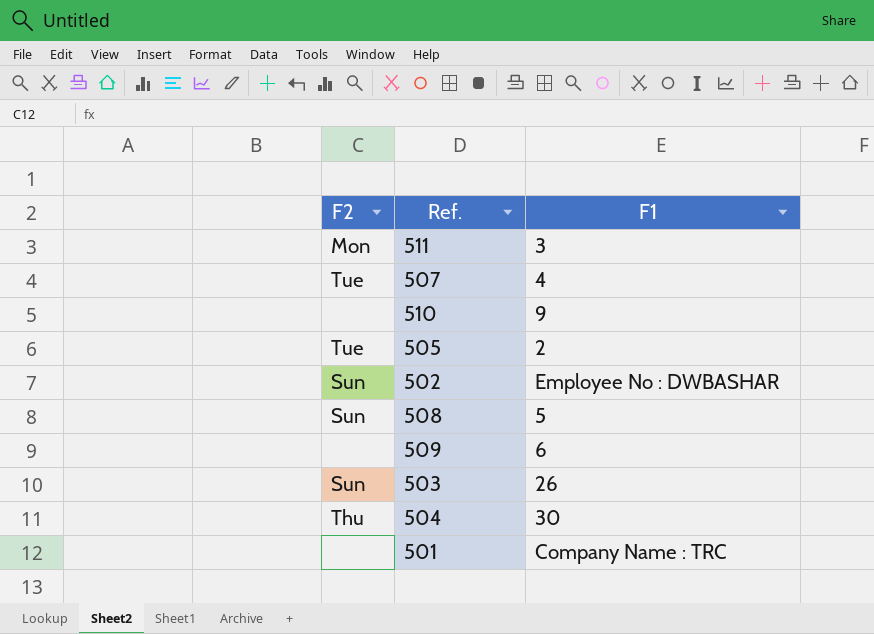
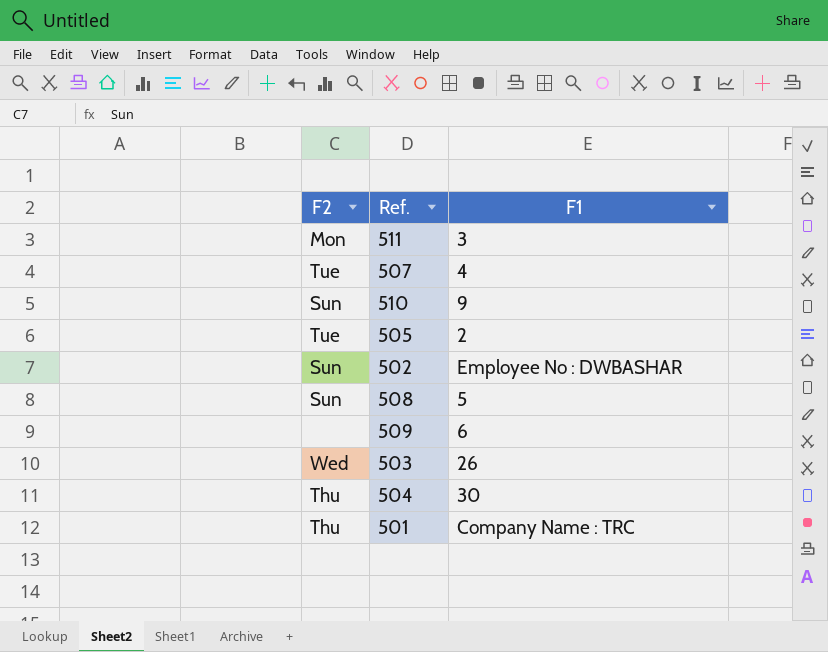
510 | F2: none -> Sun
503 | F2: Sun -> Wed
501 | F2: none -> Thu

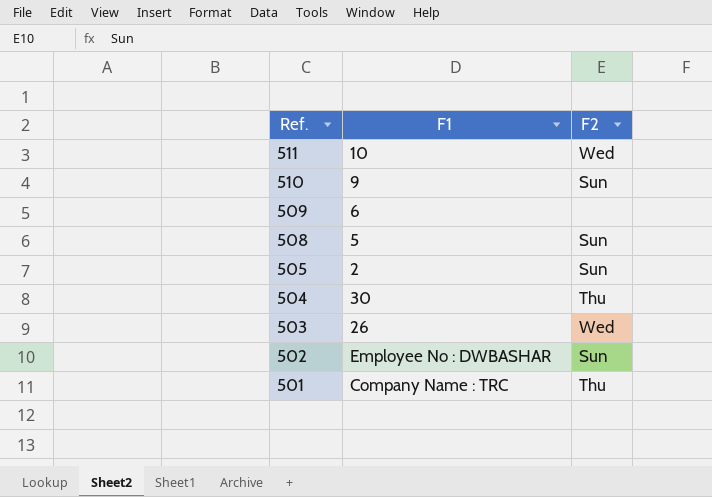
row order: none -> Ref. descending
column F2 | position: 1 -> 3
row 507: Tue | 4 -> none
511 | F1: 3 -> 10
511 | F2: Mon -> Wed
505 | F2: Tue -> Sun

